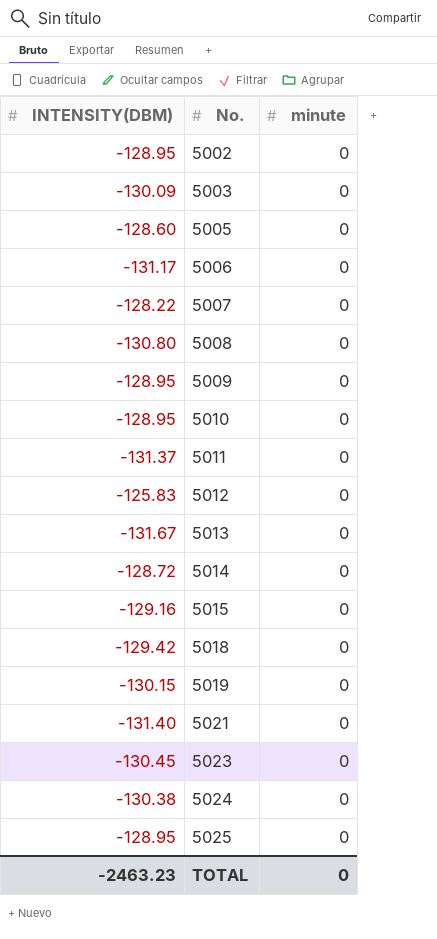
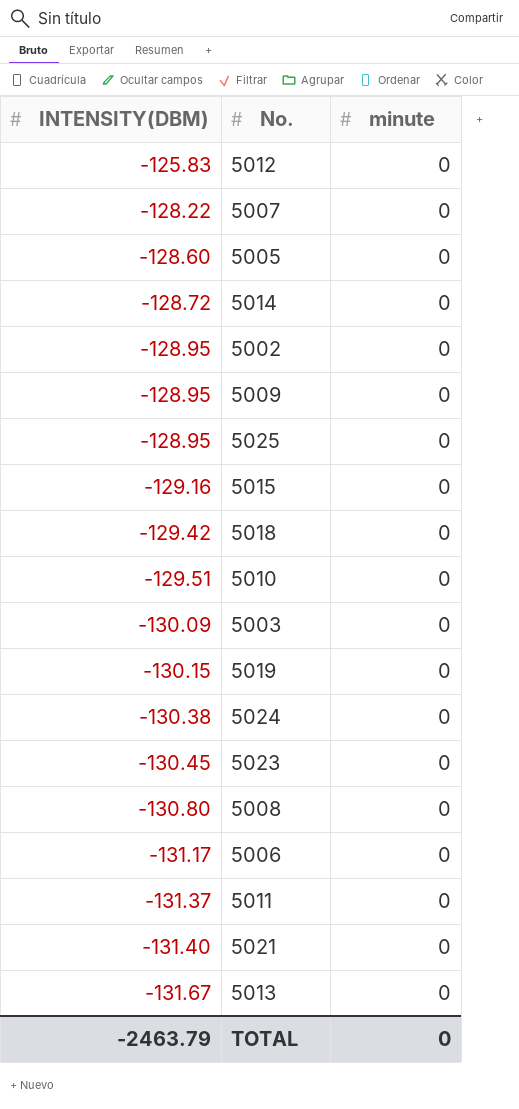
row order: No. ascending -> INTENSITY(DBM) descending
5010 | INTENSITY(DBM): -128.95 -> -129.51
TOTAL | INTENSITY(DBM): -2463.23 -> -2463.79

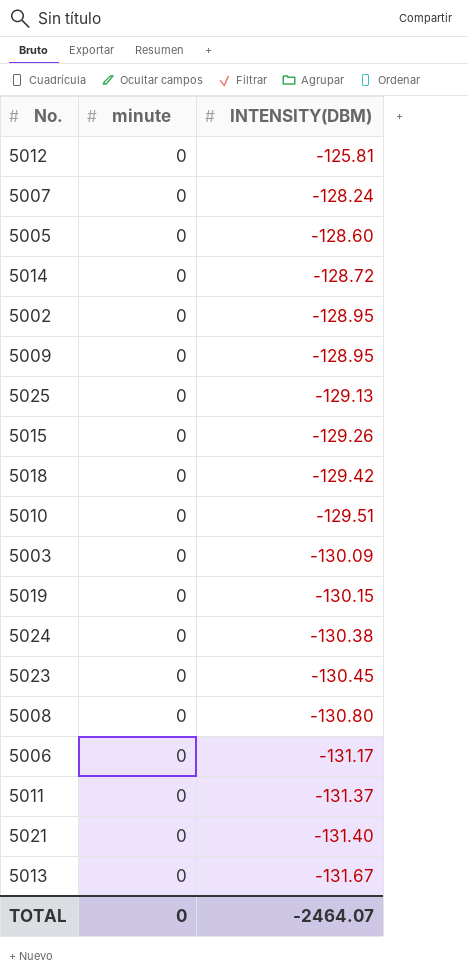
column INTENSITY(DBM) | position: 1 -> 3
5012 | INTENSITY(DBM): -125.83 -> -125.81
5007 | INTENSITY(DBM): -128.22 -> -128.24
5025 | INTENSITY(DBM): -128.95 -> -129.13
5015 | INTENSITY(DBM): -129.16 -> -129.26
TOTAL | INTENSITY(DBM): -2463.79 -> -2464.07

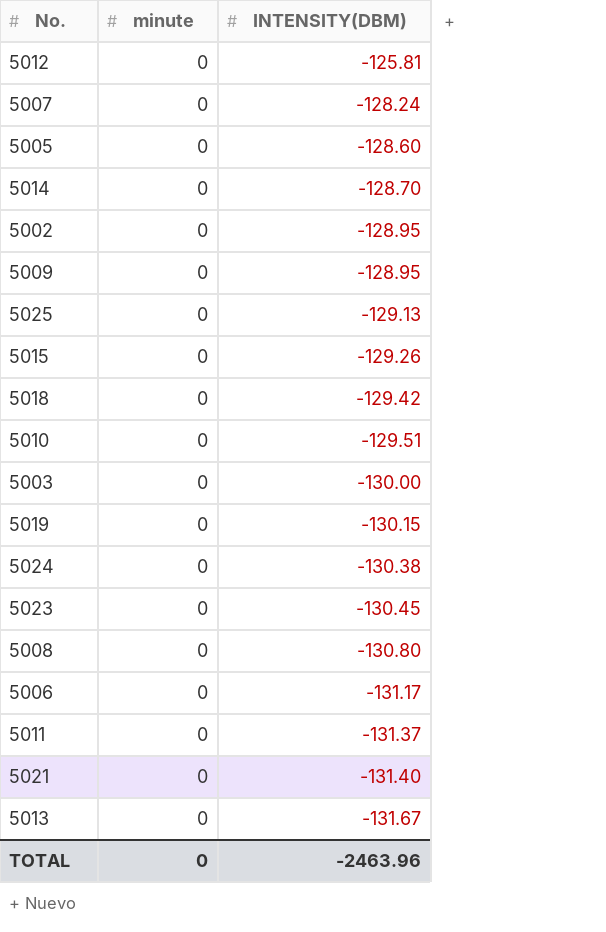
5014 | INTENSITY(DBM): -128.72 -> -128.70
5003 | INTENSITY(DBM): -130.09 -> -130.00
TOTAL | INTENSITY(DBM): -2464.07 -> -2463.96

